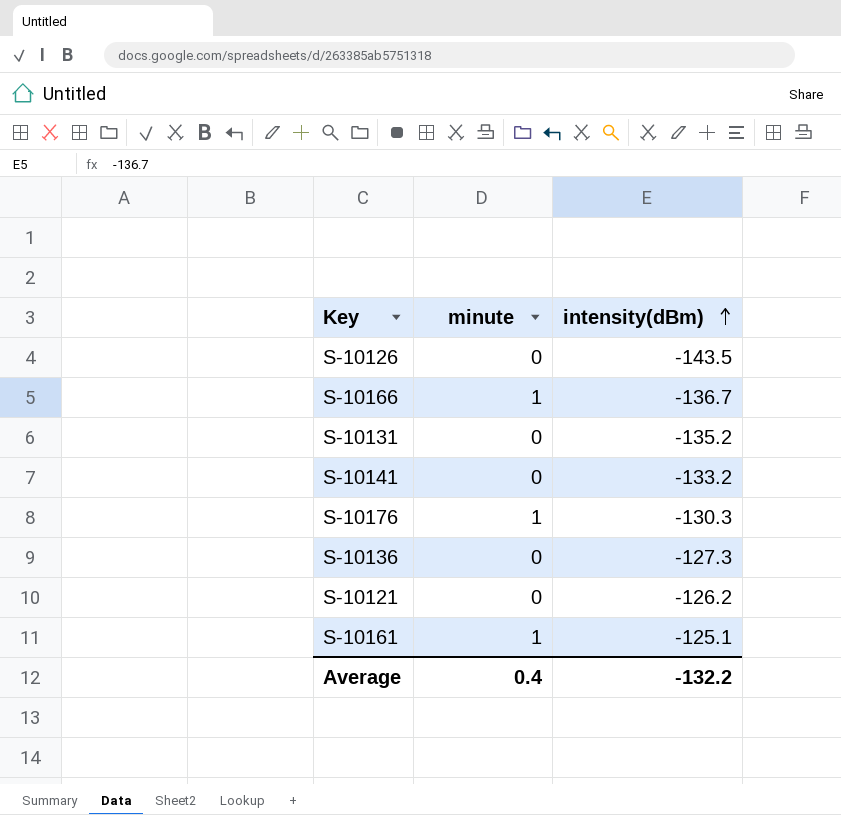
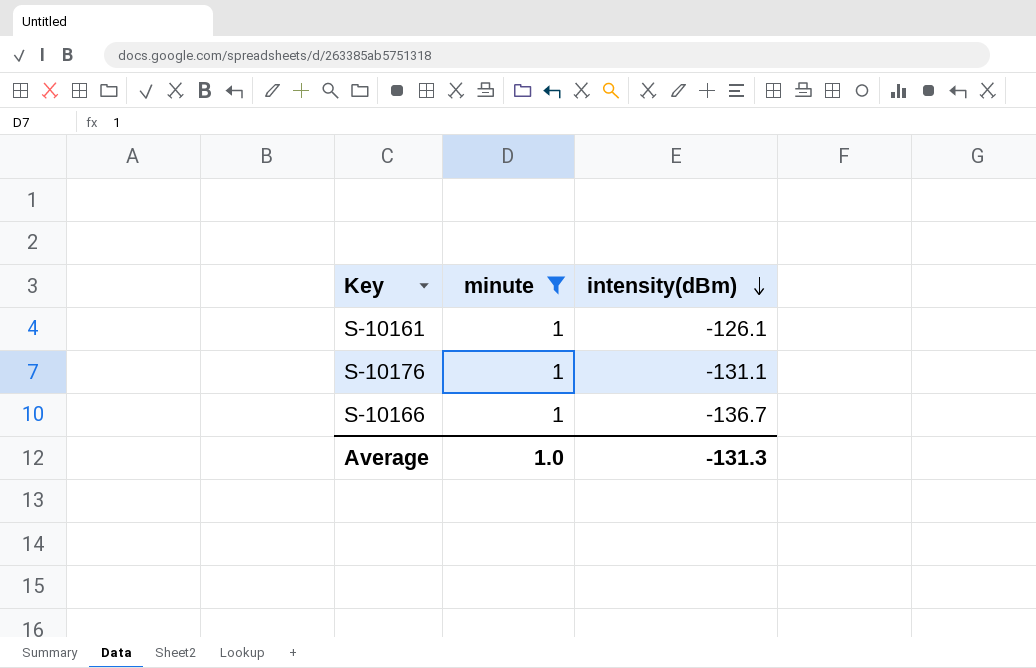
filter: none -> minute = 1
row order: intensity(dBm) ascending -> intensity(dBm) descending
S-10161 | intensity(dBm): -125.1 -> -126.1
S-10176 | intensity(dBm): -130.3 -> -131.1
Average | minute: 0.4 -> 1.0
Average | intensity(dBm): -132.2 -> -131.3

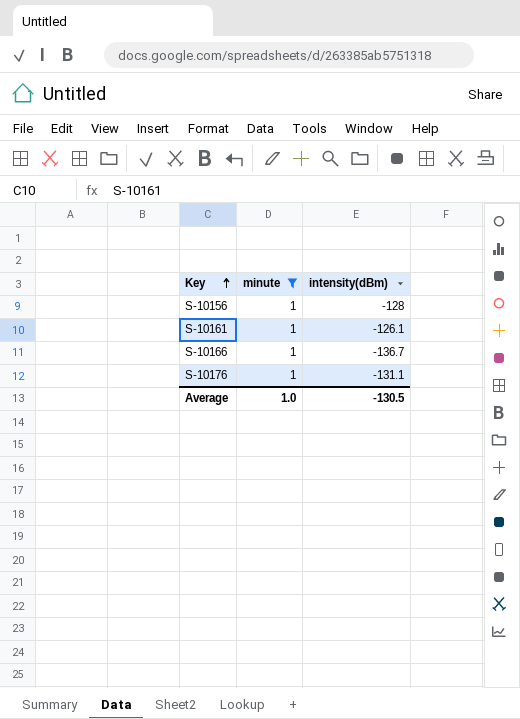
row order: intensity(dBm) descending -> Key ascending
row S-10156: none -> 1 | -128
Average | intensity(dBm): -131.3 -> -130.5

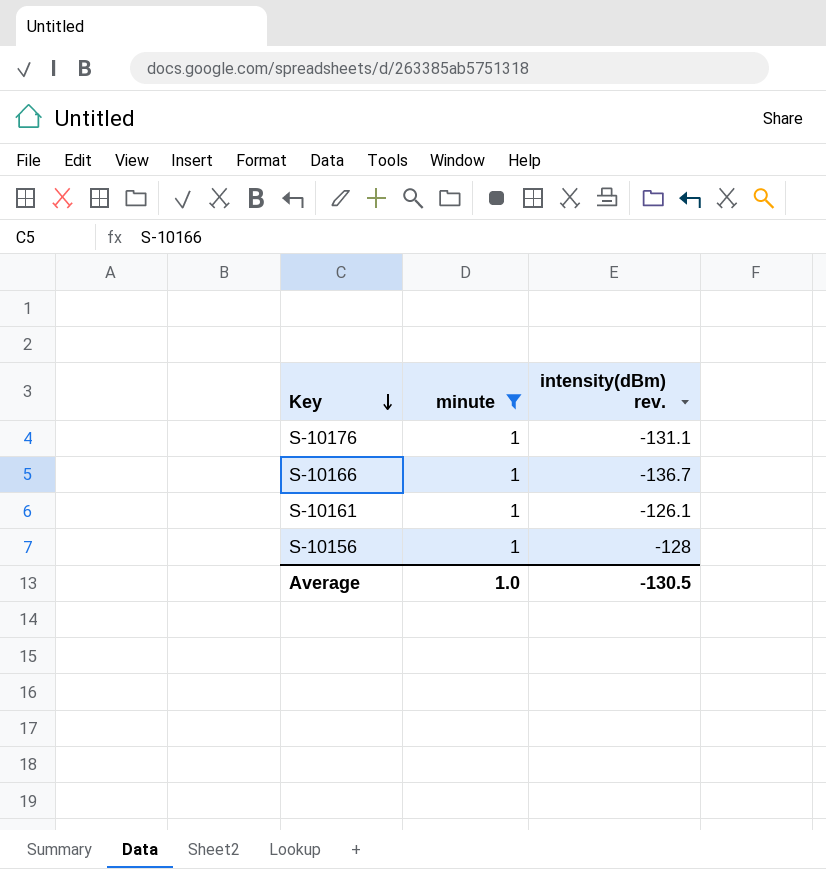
row order: Key ascending -> Key descending
column name: intensity(dBm) -> intensity(dBm) rev.

